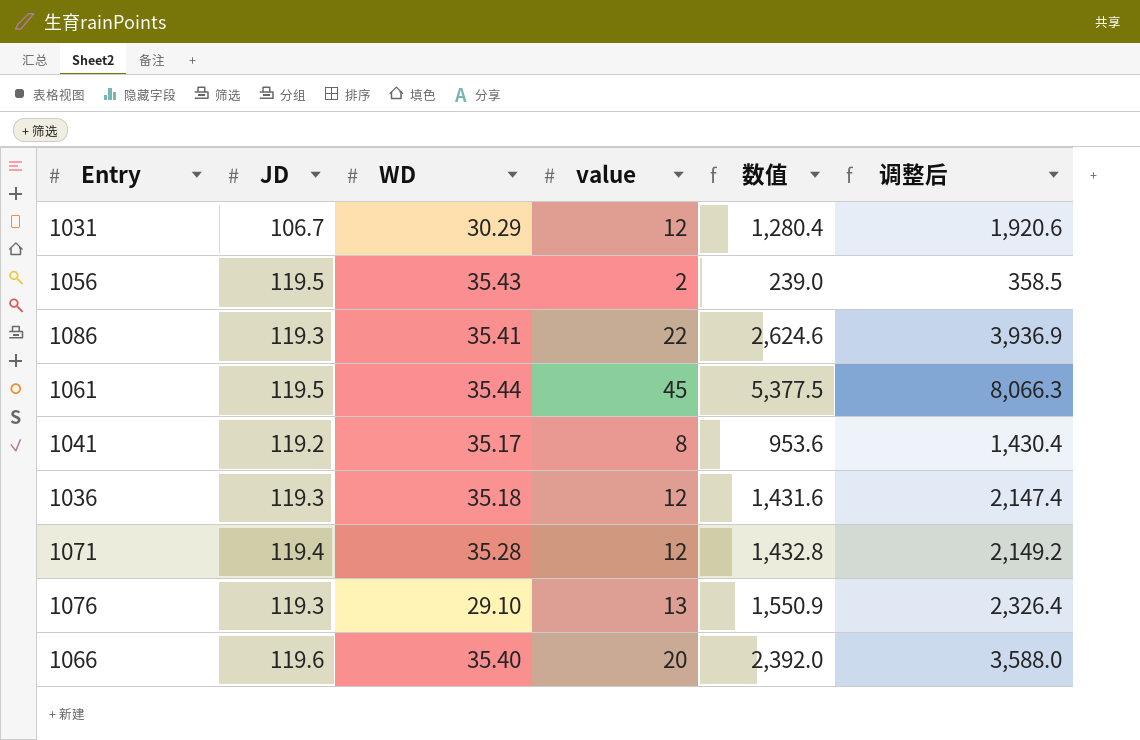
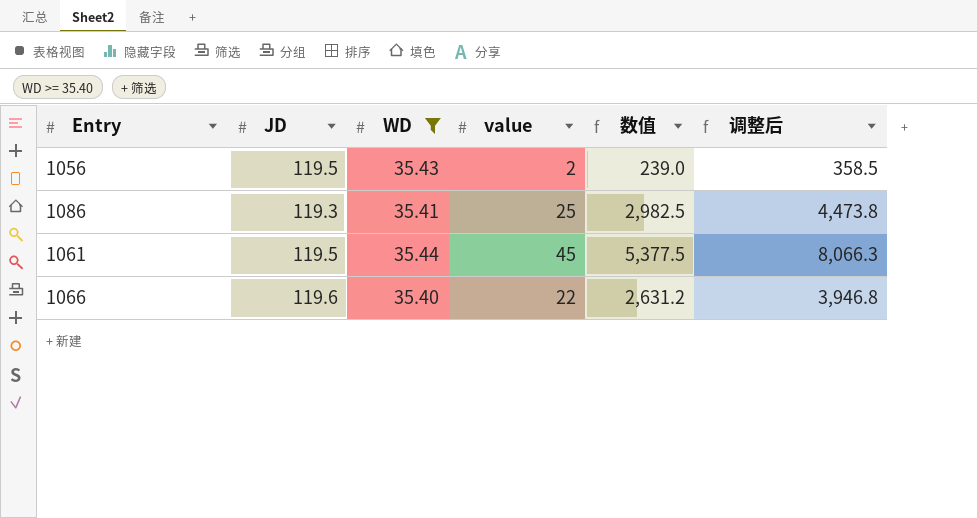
filter: none -> WD >= 35.40
1086 | value: 22 -> 25
1086 | 数值: 2,624.6 -> 2,982.5
1086 | 调整后: 3,936.9 -> 4,473.8
1066 | value: 20 -> 22
1066 | 数值: 2,392.0 -> 2,631.2
1066 | 调整后: 3,588.0 -> 3,946.8

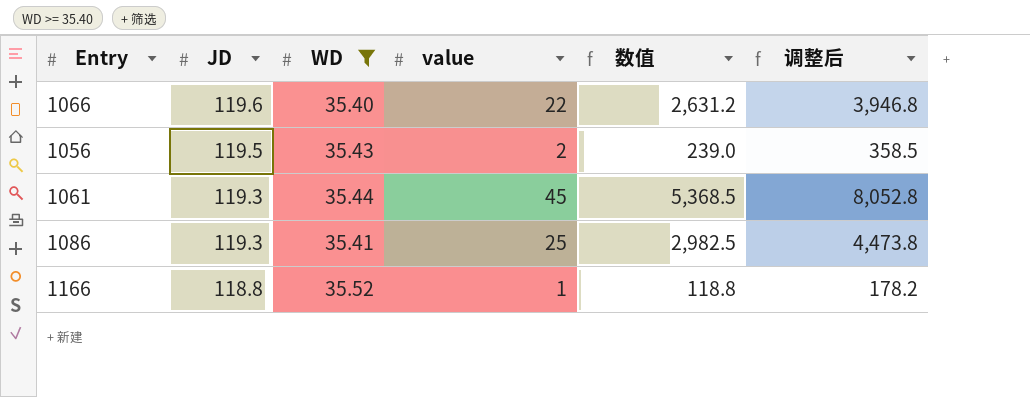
row order: none -> JD descending
1061 | JD: 119.5 -> 119.3
1061 | 数值: 5,377.5 -> 5,368.5
1061 | 调整后: 8,066.3 -> 8,052.8
row 1166: none -> 118.8 | 35.52 | 1 | 118.8 | 178.2

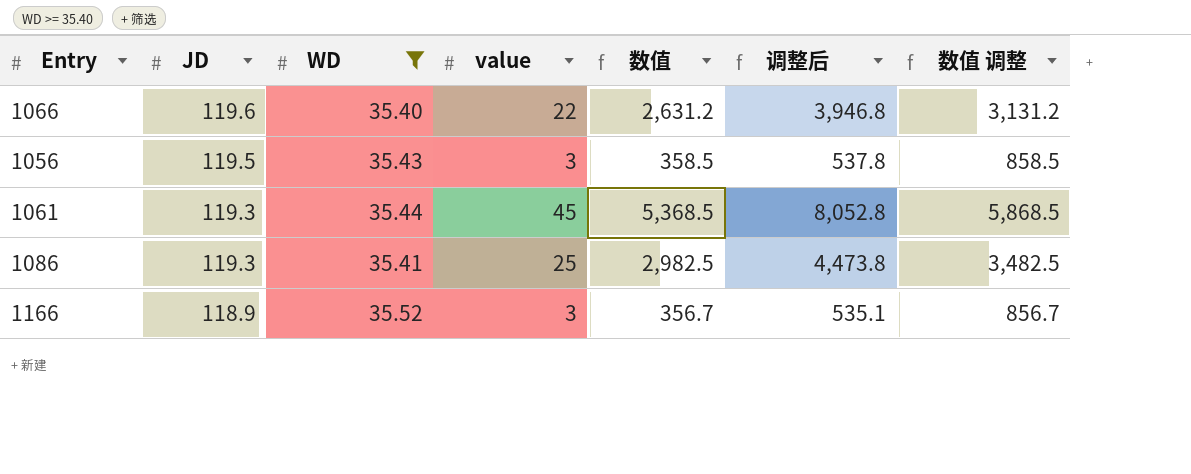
column 数值 调整 | formula: none -> [数值] + 500
1056 | value: 2 -> 3
1056 | 数值: 239.0 -> 358.5
1056 | 调整后: 358.5 -> 537.8
1166 | JD: 118.8 -> 118.9
1166 | value: 1 -> 3
1166 | 数值: 118.8 -> 356.7
1166 | 调整后: 178.2 -> 535.1

